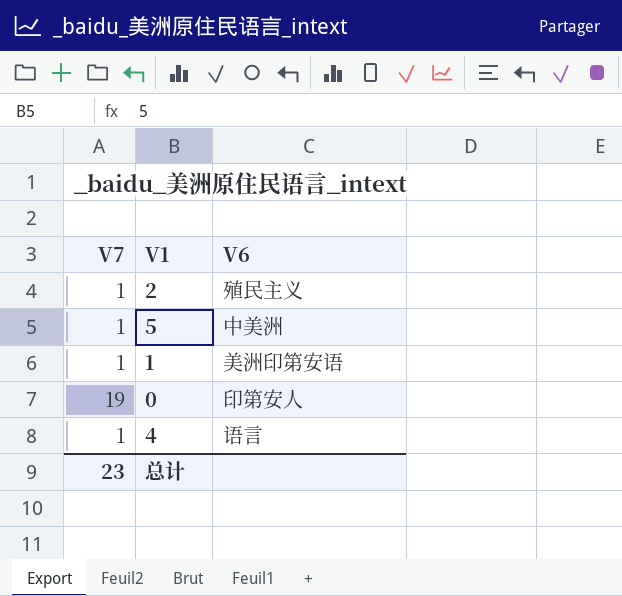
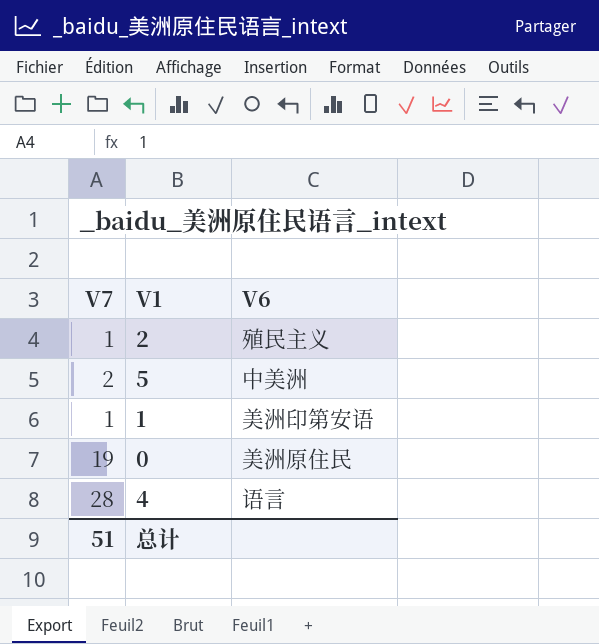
5 | V7: 1 -> 2
0 | V6: 印第安人 -> 美洲原住民
4 | V7: 1 -> 28
总计 | V7: 23 -> 51

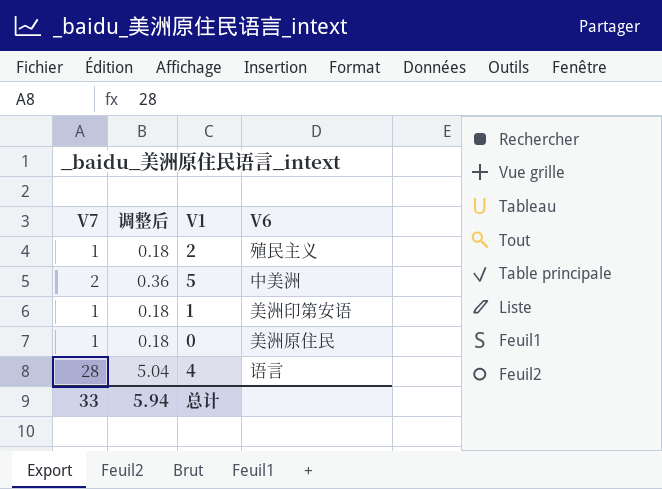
column 调整后 | formula: none -> [V7] * 0.18
0 | V7: 19 -> 1
总计 | V7: 51 -> 33

